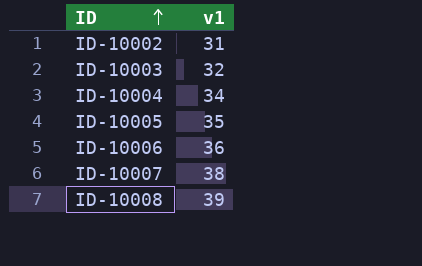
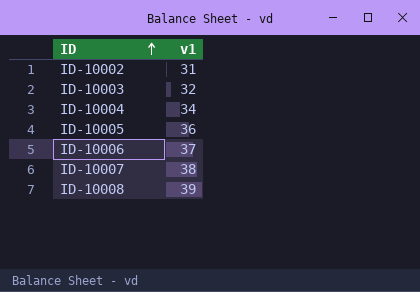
ID-10005 | v1: 35 -> 36
ID-10006 | v1: 36 -> 37

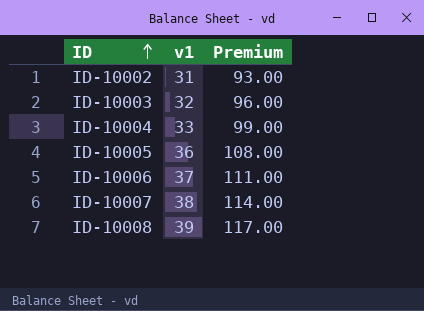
column Premium | formula: none -> [v1] * 3
ID-10004 | v1: 34 -> 33

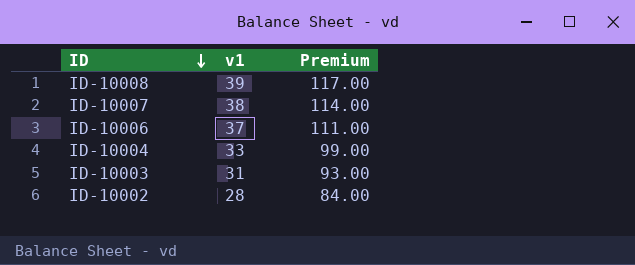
row order: ID ascending -> ID descending
row ID-10005: 36 | 108.00 -> none
ID-10003 | v1: 32 -> 31
ID-10003 | Premium: 96.00 -> 93.00
ID-10002 | v1: 31 -> 28
ID-10002 | Premium: 93.00 -> 84.00

